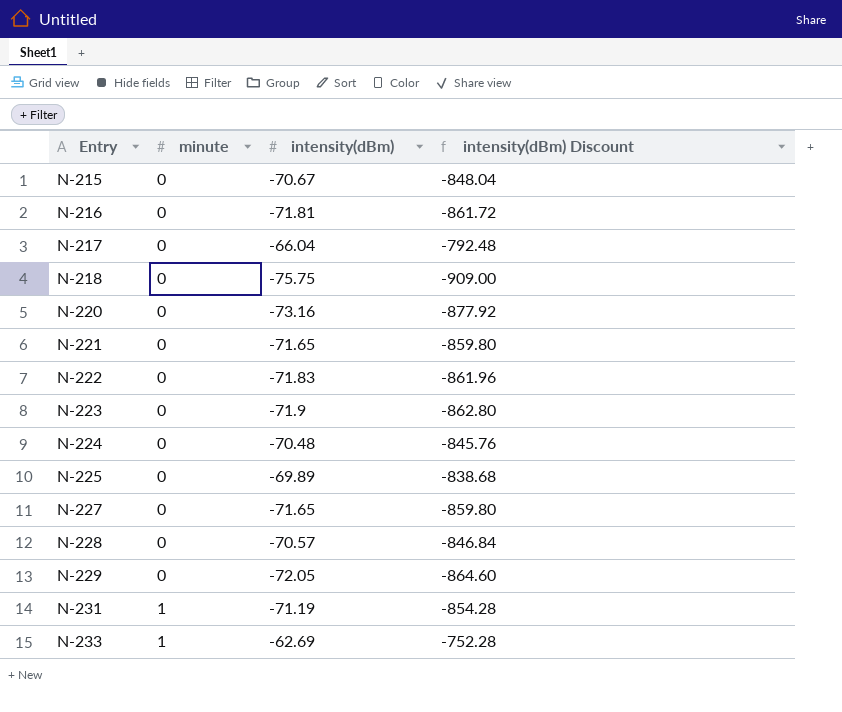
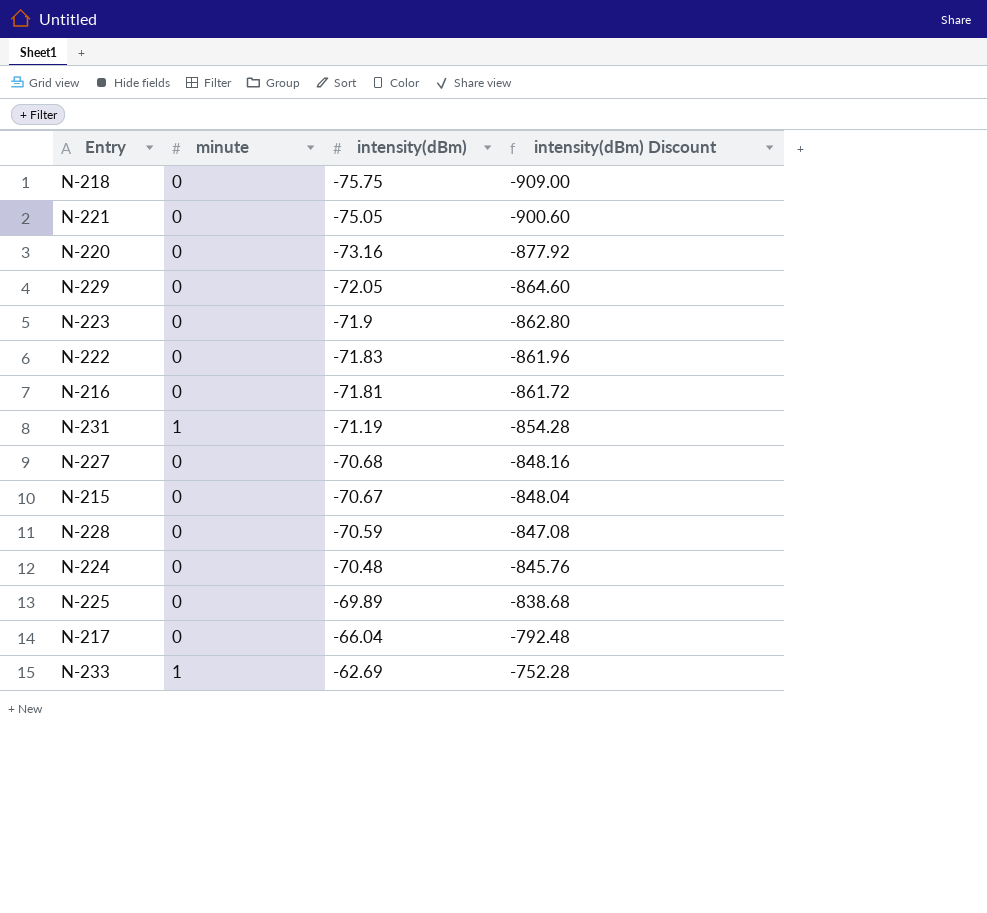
row order: Entry ascending -> intensity(dBm) ascending
N-221 | intensity(dBm): -71.65 -> -75.05
N-221 | intensity(dBm) Discount: -859.80 -> -900.60
N-227 | intensity(dBm): -71.65 -> -70.68
N-227 | intensity(dBm) Discount: -859.80 -> -848.16
N-228 | intensity(dBm): -70.57 -> -70.59
N-228 | intensity(dBm) Discount: -846.84 -> -847.08

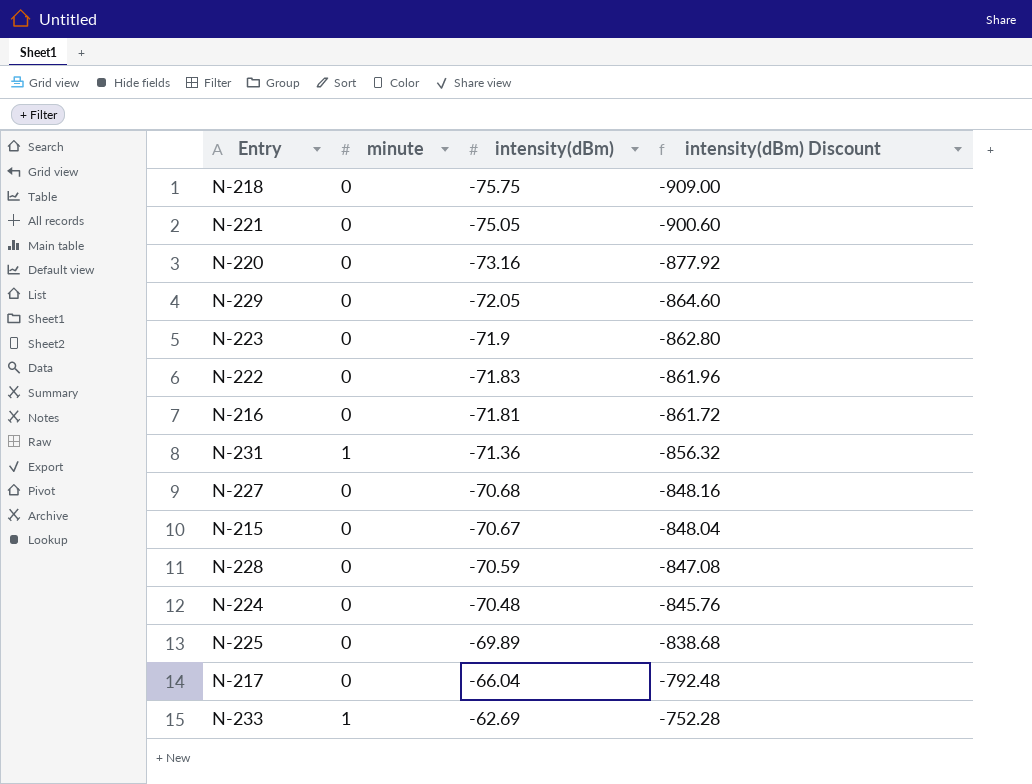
N-231 | intensity(dBm): -71.19 -> -71.36
N-231 | intensity(dBm) Discount: -854.28 -> -856.32

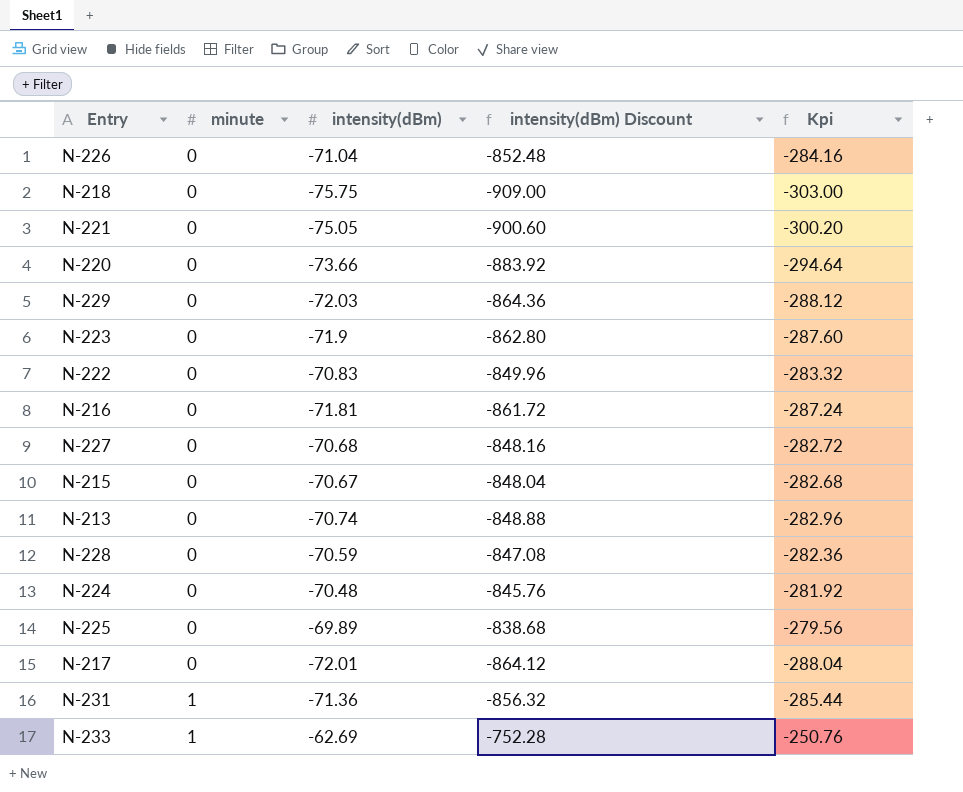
row order: intensity(dBm) ascending -> minute ascending
column Kpi | formula: none -> [intensity(dBm)] * 4
row N-226: none -> 0 | -71.04 | -852.48 | -284.16
N-220 | intensity(dBm): -73.16 -> -73.66
N-220 | intensity(dBm) Discount: -877.92 -> -883.92
N-229 | intensity(dBm): -72.05 -> -72.03
N-229 | intensity(dBm) Discount: -864.60 -> -864.36
N-222 | intensity(dBm): -71.83 -> -70.83
N-222 | intensity(dBm) Discount: -861.96 -> -849.96
row N-213: none -> 0 | -70.74 | -848.88 | -282.96
N-217 | intensity(dBm): -66.04 -> -72.01
N-217 | intensity(dBm) Discount: -792.48 -> -864.12

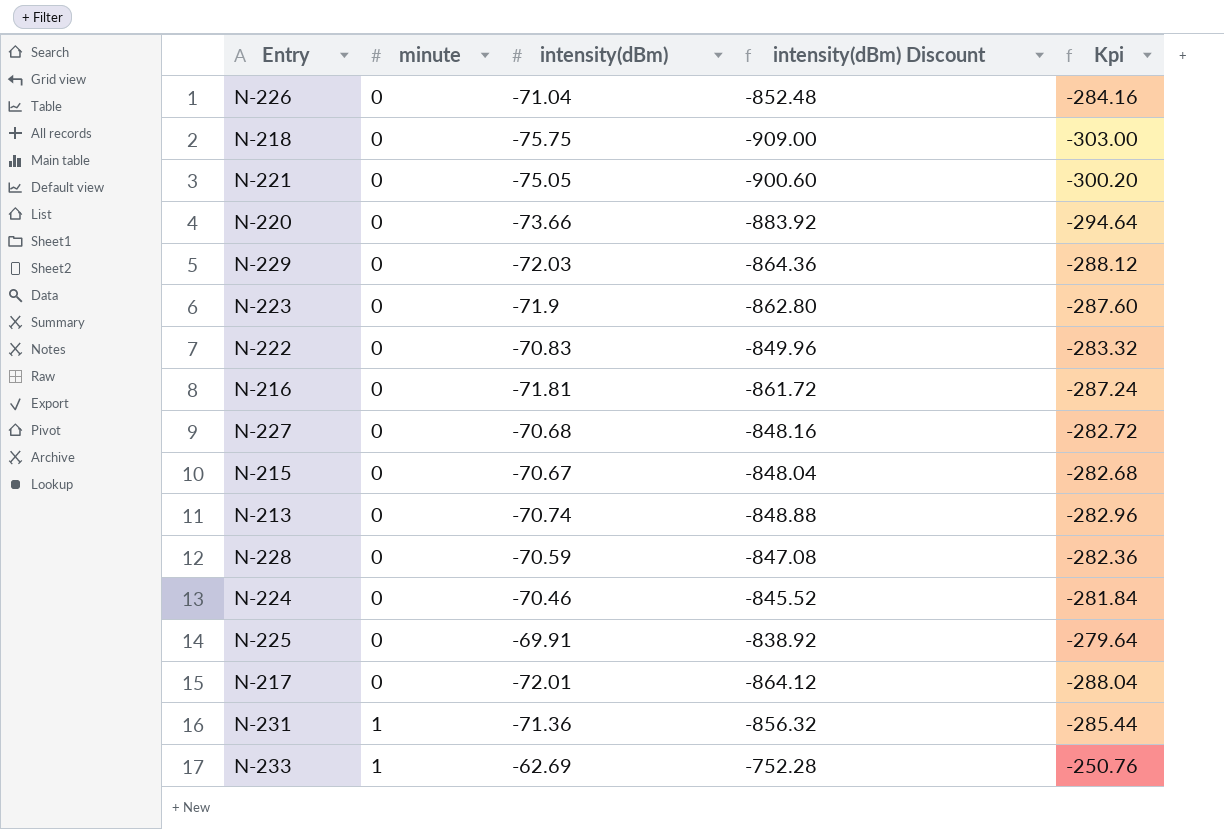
N-224 | intensity(dBm): -70.48 -> -70.46
N-224 | intensity(dBm) Discount: -845.76 -> -845.52
N-224 | Kpi: -281.92 -> -281.84
N-225 | intensity(dBm): -69.89 -> -69.91
N-225 | intensity(dBm) Discount: -838.68 -> -838.92
N-225 | Kpi: -279.56 -> -279.64

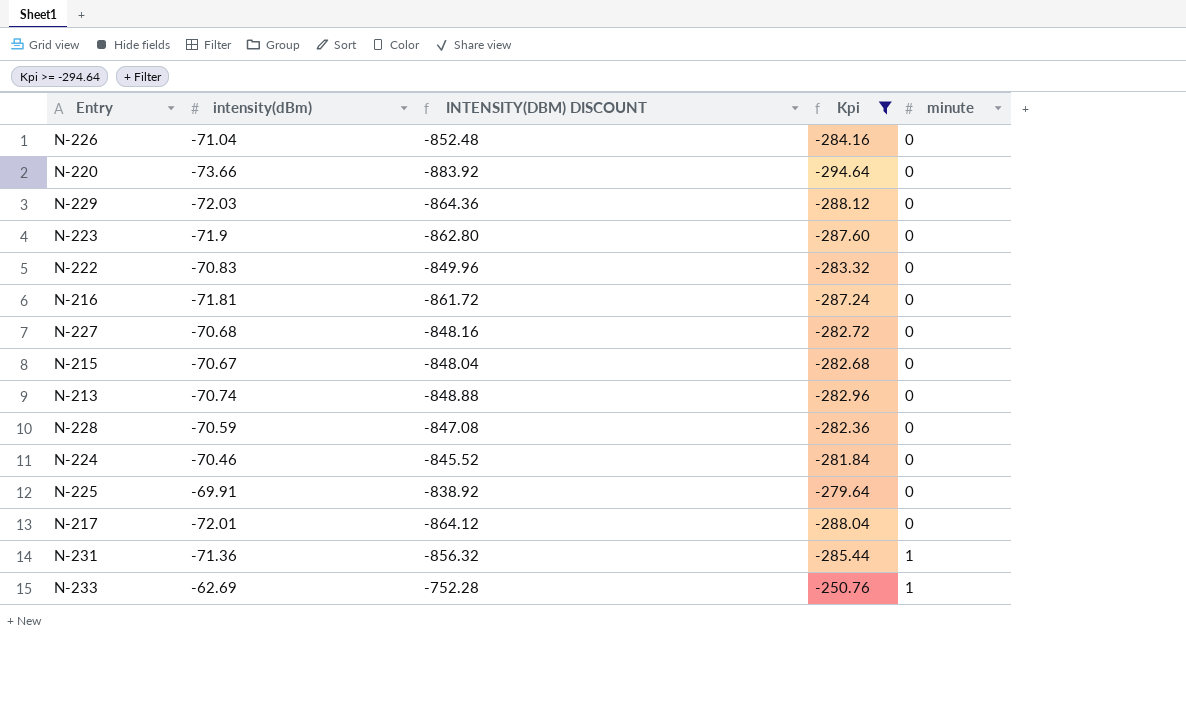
filter: none -> Kpi >= -294.64
column name: intensity(dBm) Discount -> INTENSITY(DBM) DISCOUNT
column minute | position: 2 -> 5

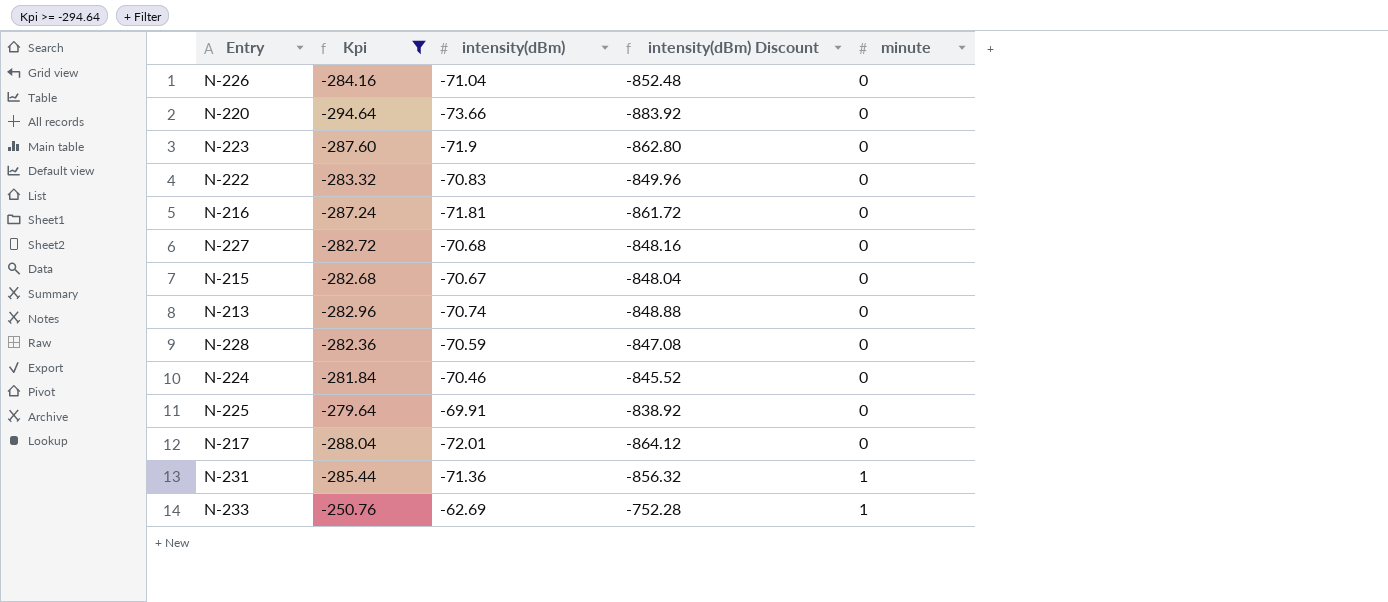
column Kpi | position: 4 -> 2
column name: INTENSITY(DBM) DISCOUNT -> intensity(dBm) Discount
row N-229: -72.03 | -864.36 | -288.12 | 0 -> none

